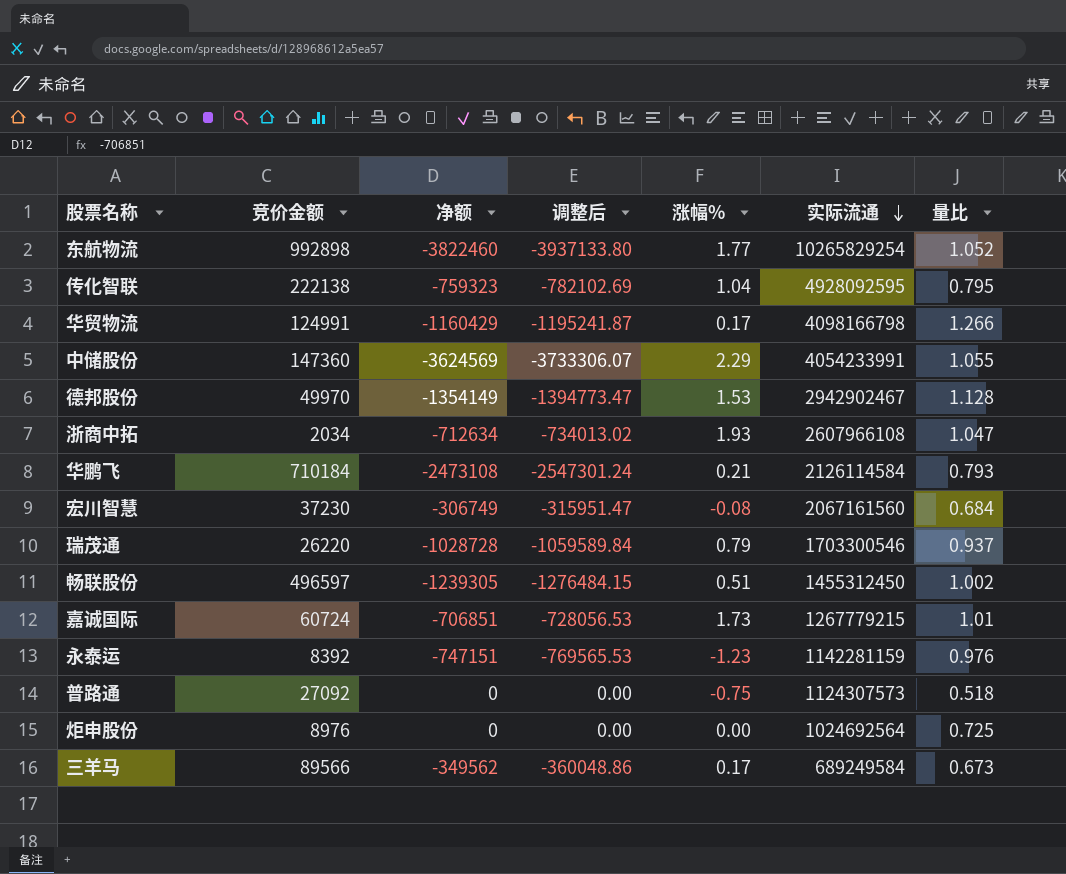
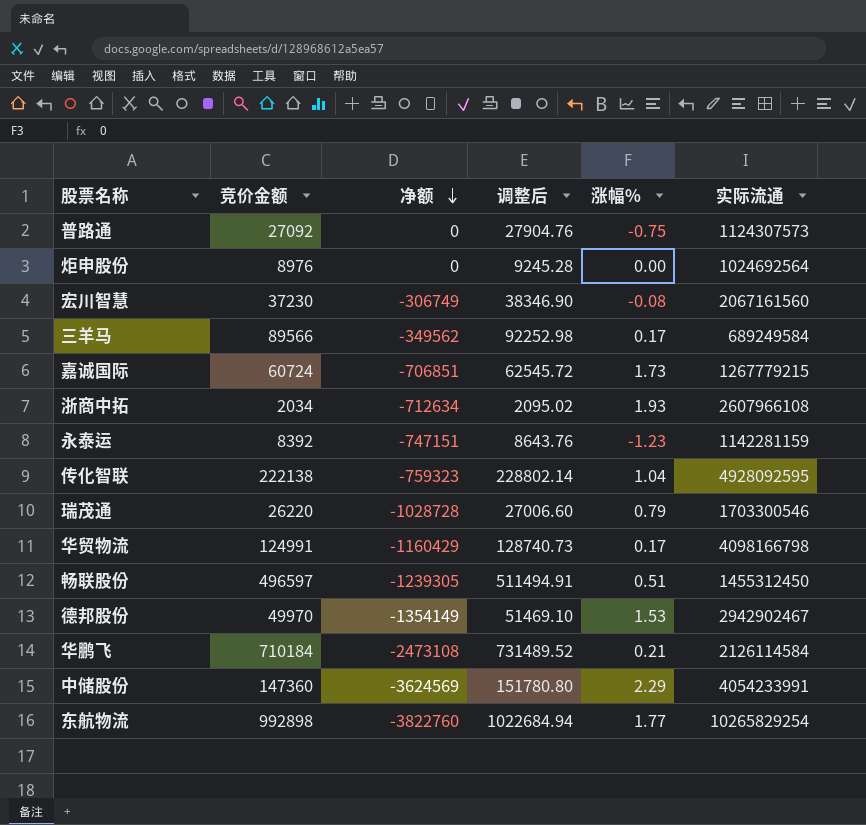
row order: 实际流通 descending -> 净额 descending
column 量比 | position: 7 -> none
column 调整后 | formula: [净额] * 1.03 -> [竞价金额] * 1.03
东航物流 | 净额: -3822460 -> -3822760

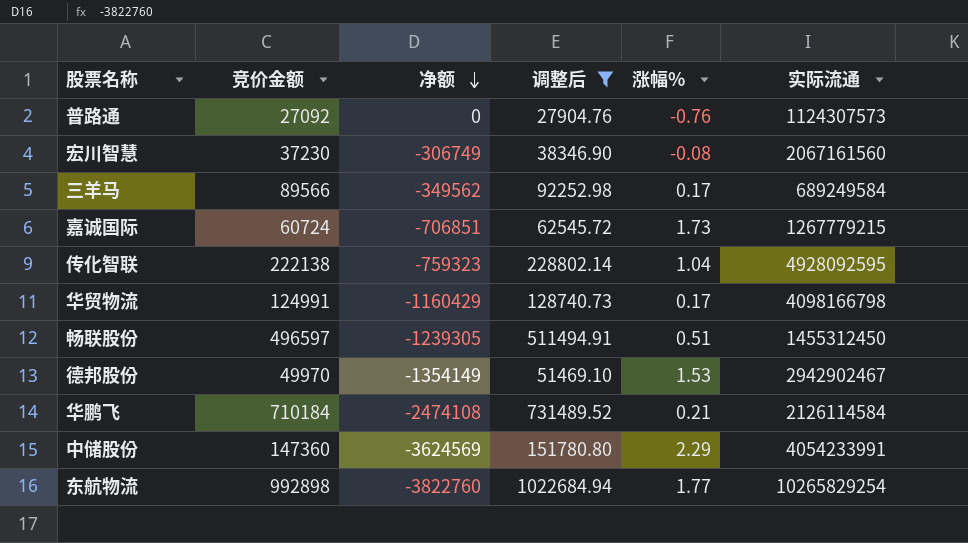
filter: none -> 调整后 >= 27904.76
普路通 | 涨幅%: -0.75 -> -0.76
华鹏飞 | 净额: -2473108 -> -2474108

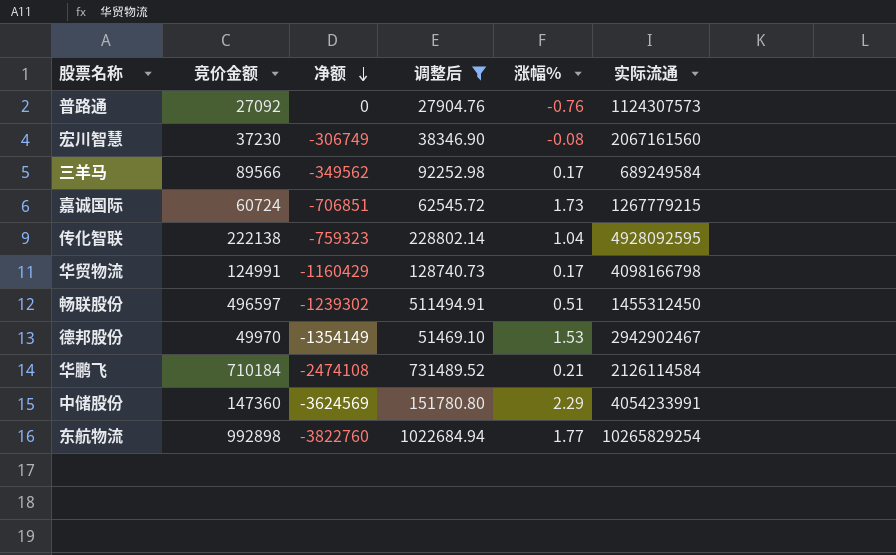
畅联股份 | 净额: -1239305 -> -1239302

